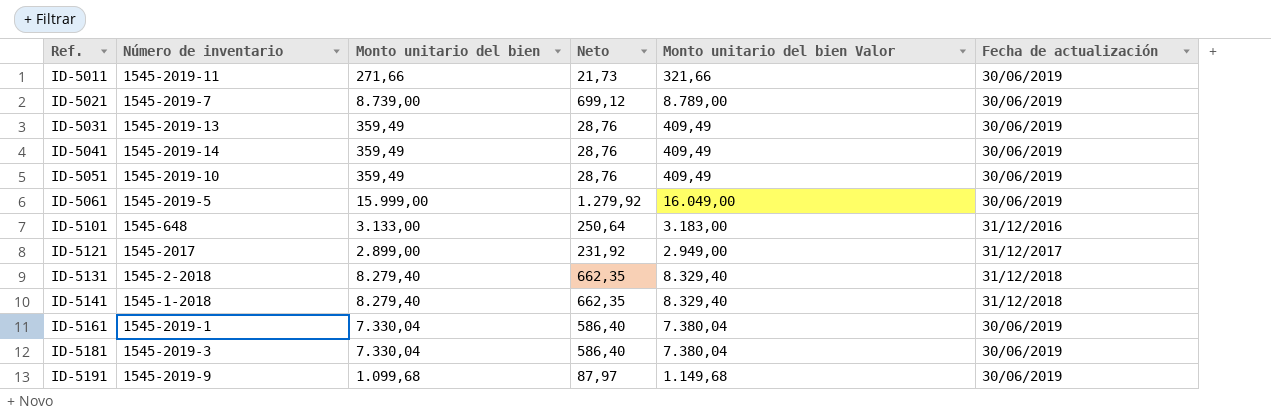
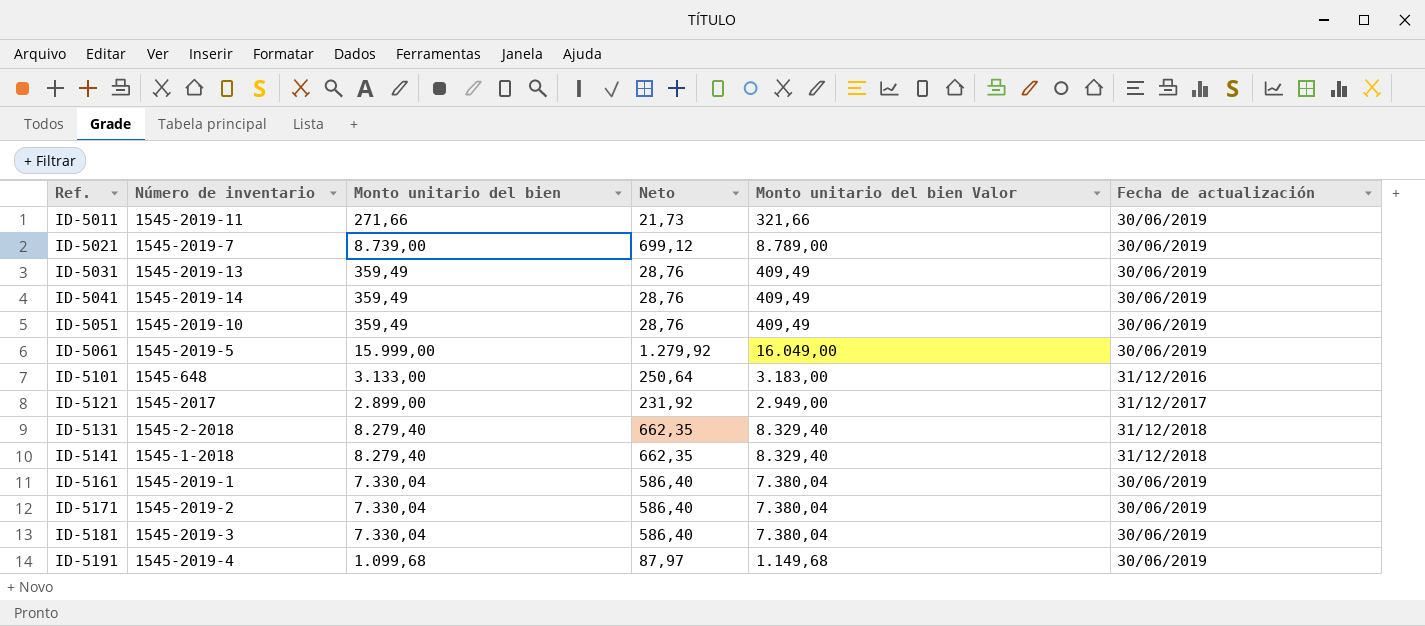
row ID-5171: none -> 1545-2019-2 | 7.330,04 | 586,40 | 7.380,04 | 30/06/2019
ID-5191 | Número de inventario: 1545-2019-9 -> 1545-2019-4

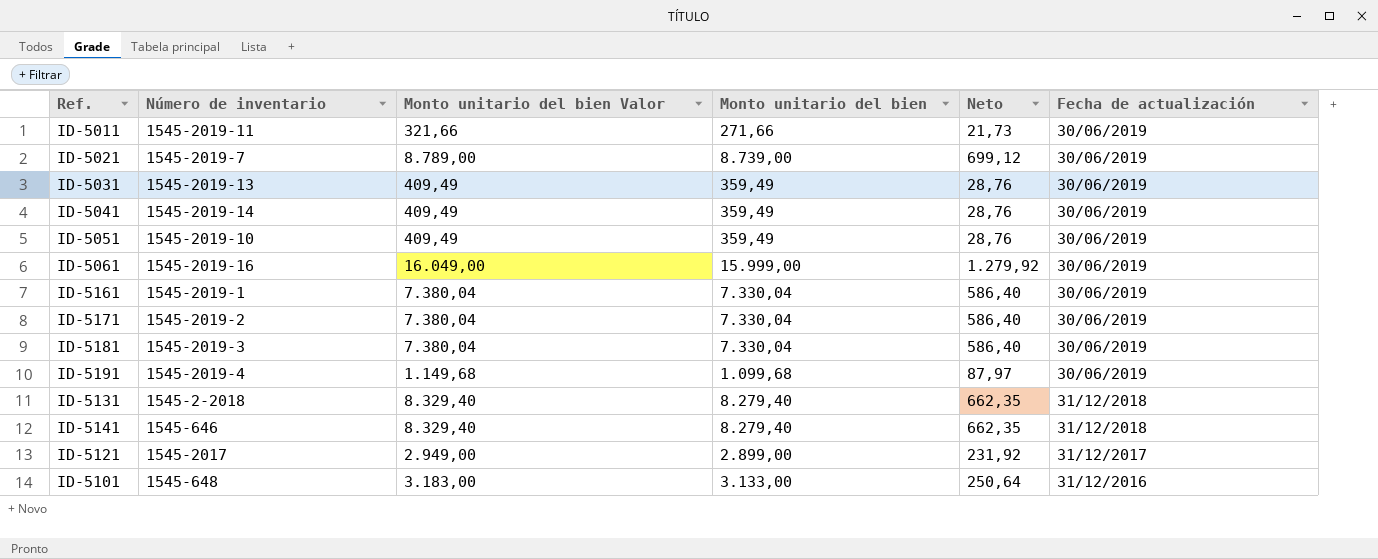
row order: Ref. ascending -> Fecha de actualización descending
column Monto unitario del bien Valor | position: 5 -> 3
ID-5061 | Número de inventario: 1545-2019-5 -> 1545-2019-16
ID-5141 | Número de inventario: 1545-1-2018 -> 1545-646

